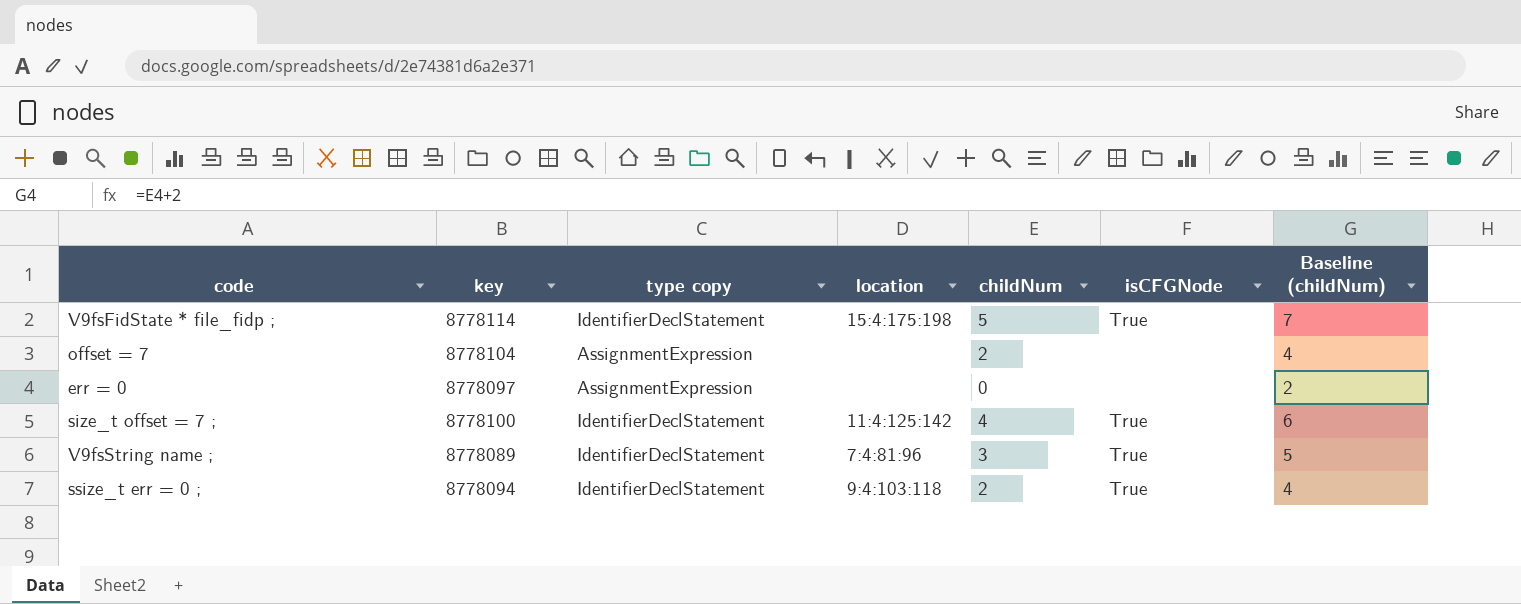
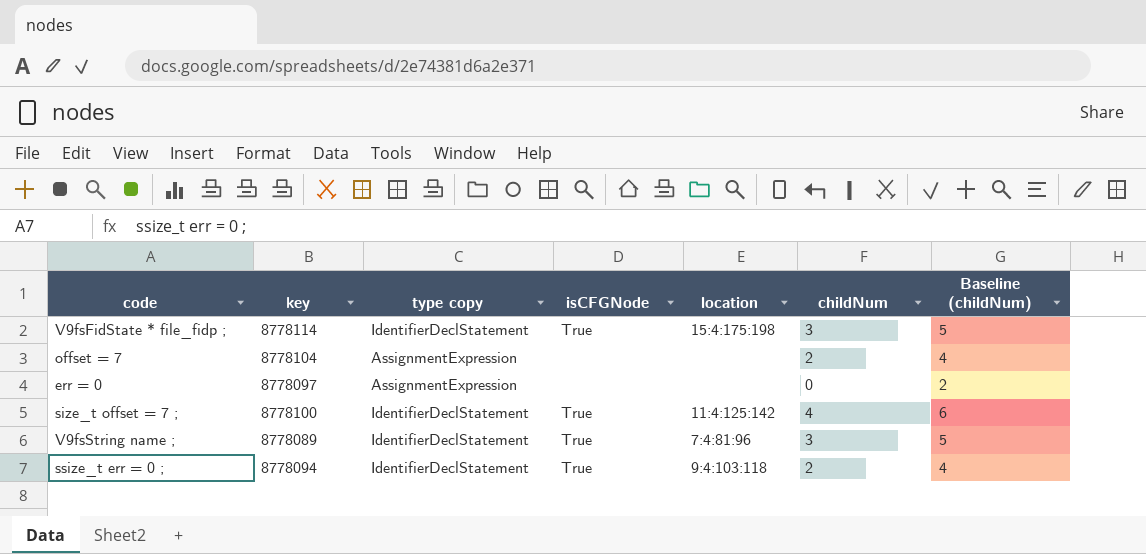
column isCFGNode | position: 6 -> 4
V9fsFidState * file_fidp ; | childNum: 5 -> 3
V9fsFidState * file_fidp ; | Baseline (childNum): 7 -> 5

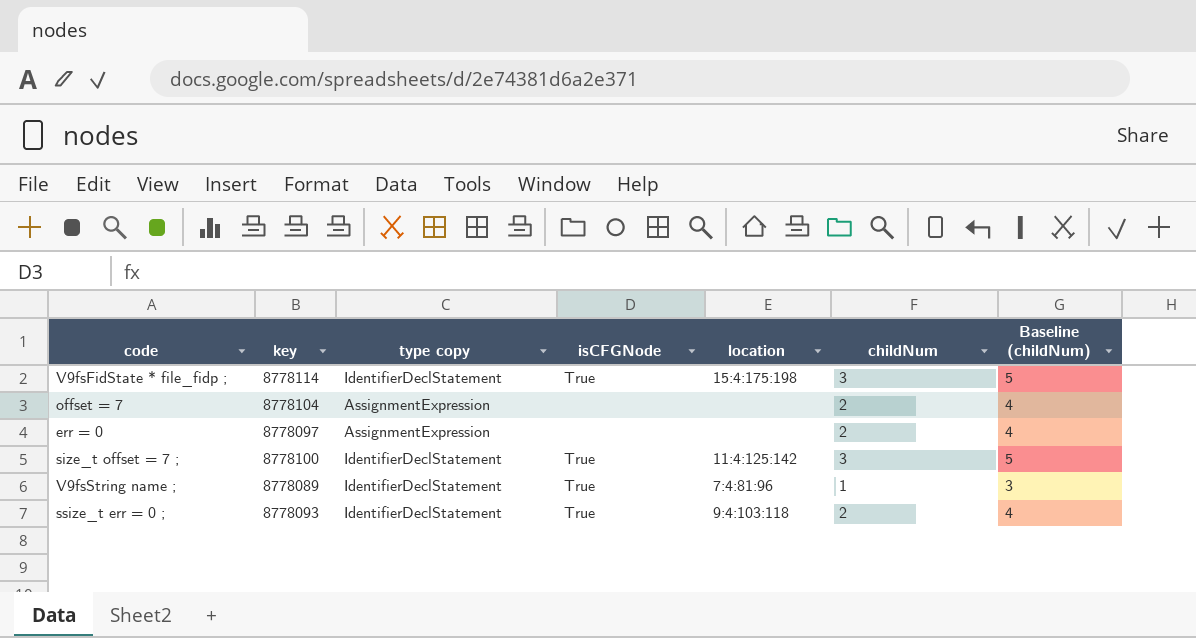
err = 0 | childNum: 0 -> 2
err = 0 | Baseline (childNum): 2 -> 4
size_t offset = 7 ; | childNum: 4 -> 3
size_t offset = 7 ; | Baseline (childNum): 6 -> 5
V9fsString name ; | childNum: 3 -> 1
V9fsString name ; | Baseline (childNum): 5 -> 3
ssize_t err = 0 ; | key: 8778094 -> 8778093

